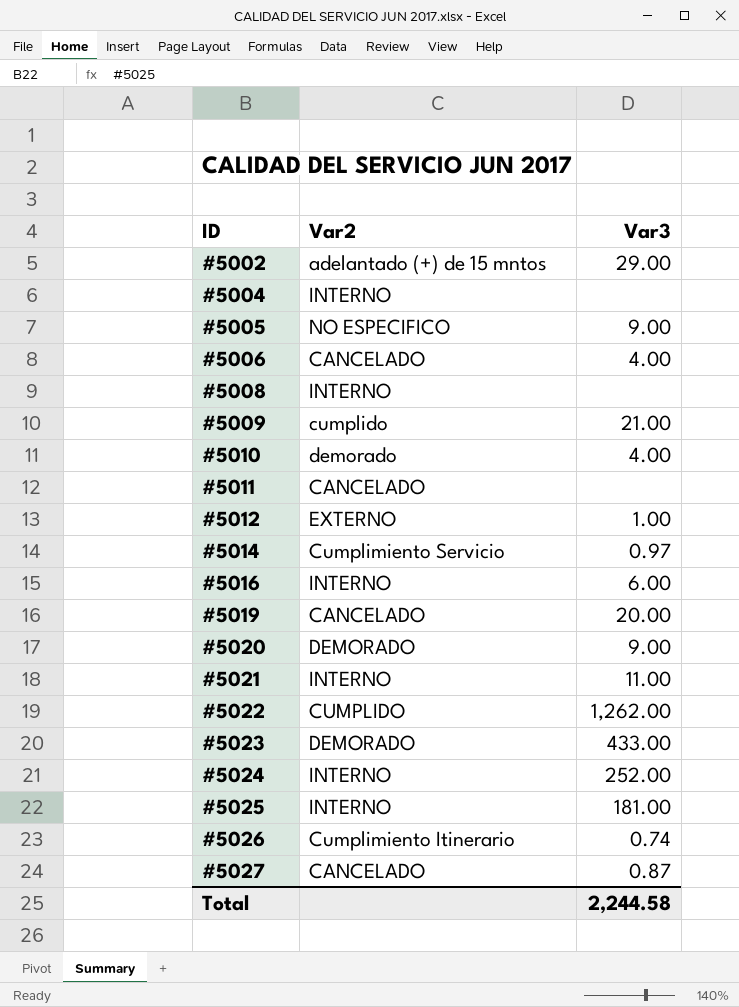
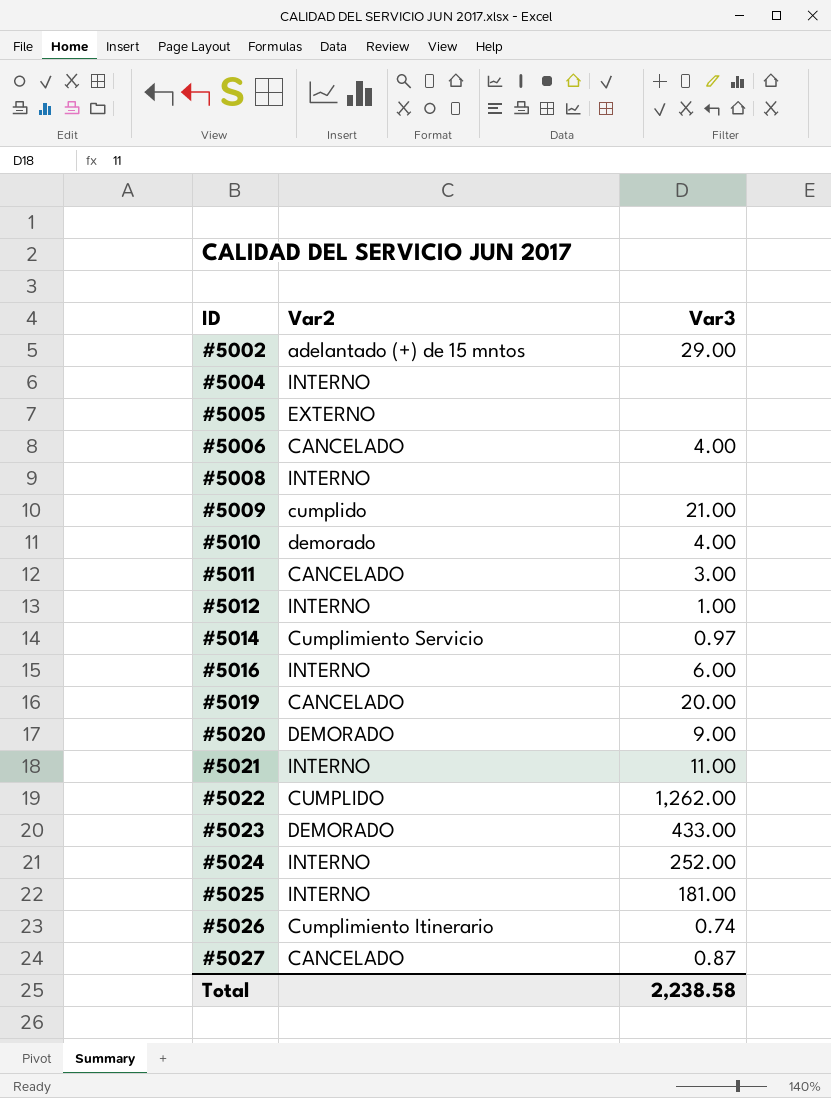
#5005 | Var2: NO ESPECIFICO -> EXTERNO
#5005 | Var3: 9.00 -> none
#5011 | Var3: none -> 3.00
#5012 | Var2: EXTERNO -> INTERNO
Total | Var3: 2,244.58 -> 2,238.58

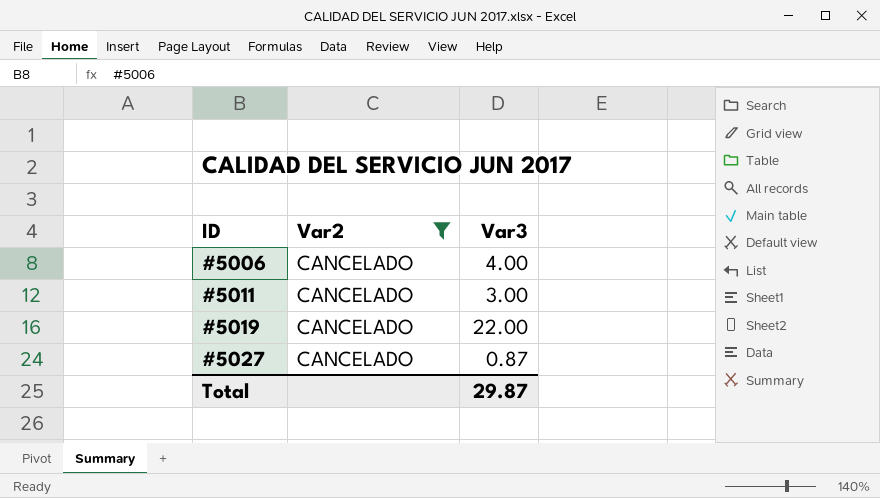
filter: none -> Var2 = CANCELADO
#5019 | Var3: 20.00 -> 22.00
Total | Var3: 2,238.58 -> 29.87

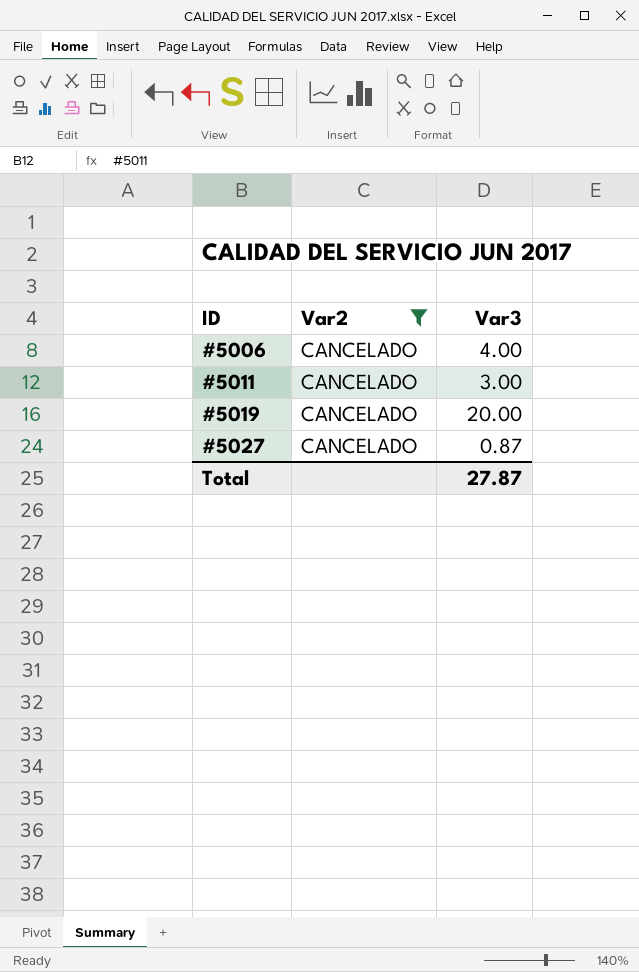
#5019 | Var3: 22.00 -> 20.00
Total | Var3: 29.87 -> 27.87

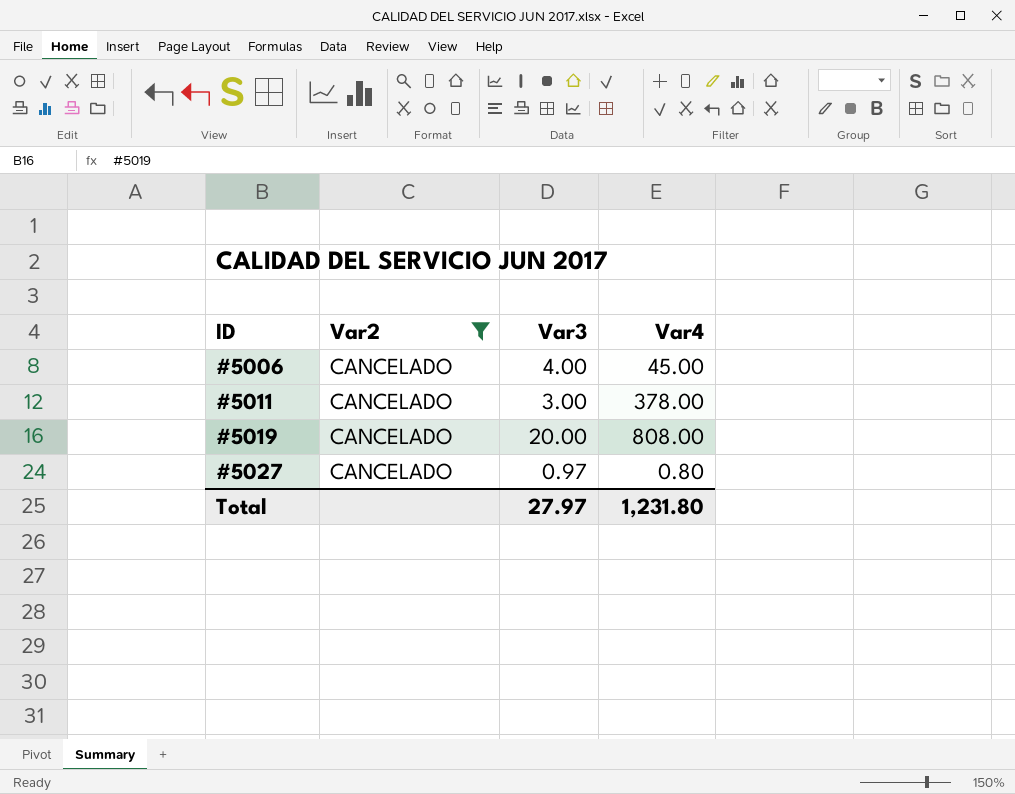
column Var4 | position: none -> 4
#5027 | Var3: 0.87 -> 0.97
Total | Var3: 27.87 -> 27.97

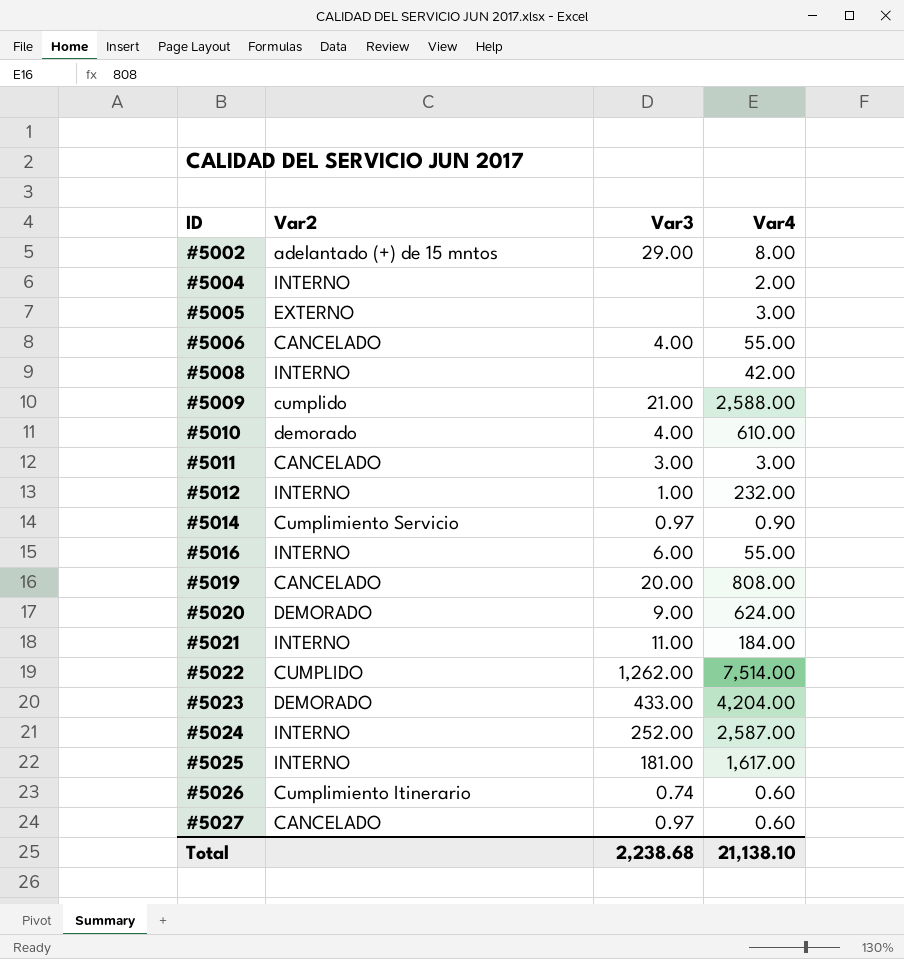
filter: Var2 = CANCELADO -> none
#5006 | Var4: 45.00 -> 55.00
#5011 | Var4: 378.00 -> 3.00
#5027 | Var4: 0.80 -> 0.60
Total | Var3: 27.97 -> 2,238.68
Total | Var4: 1,231.80 -> 21,138.10

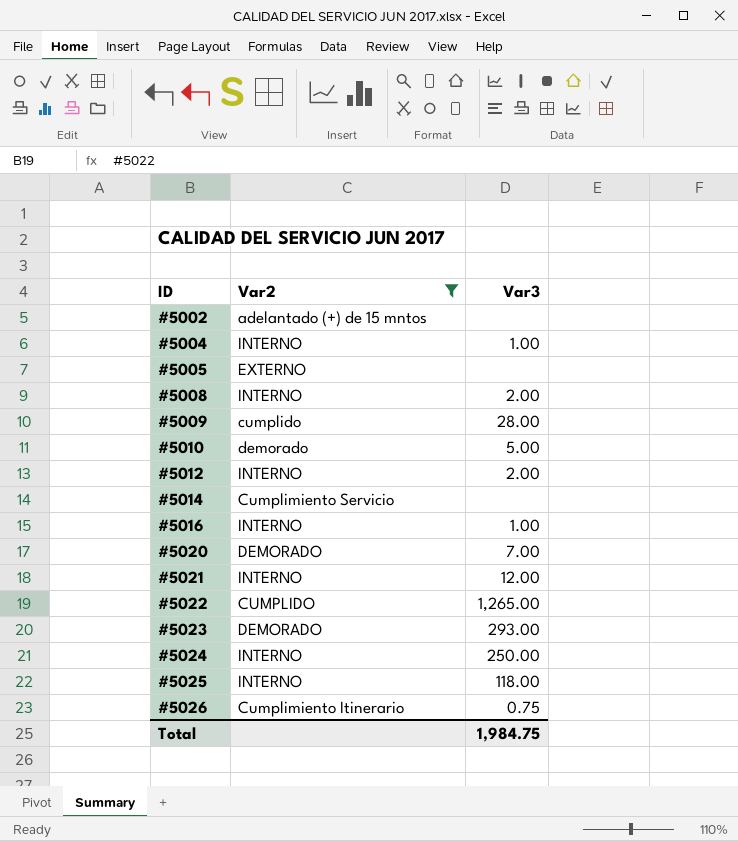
filter: none -> Var2 != CANCELADO
column Var4 | position: 4 -> none
#5002 | Var3: 29.00 -> none
#5004 | Var3: none -> 1.00
#5008 | Var3: none -> 2.00
#5009 | Var3: 21.00 -> 28.00
#5010 | Var3: 4.00 -> 5.00
#5012 | Var3: 1.00 -> 2.00
#5014 | Var3: 0.97 -> none
#5016 | Var3: 6.00 -> 1.00
#5020 | Var3: 9.00 -> 7.00
#5021 | Var3: 11.00 -> 12.00
#5022 | Var3: 1,262.00 -> 1,265.00
#5023 | Var3: 433.00 -> 293.00
#5024 | Var3: 252.00 -> 250.00
#5025 | Var3: 181.00 -> 118.00
#5026 | Var3: 0.74 -> 0.75
Total | Var3: 2,238.68 -> 1,984.75

